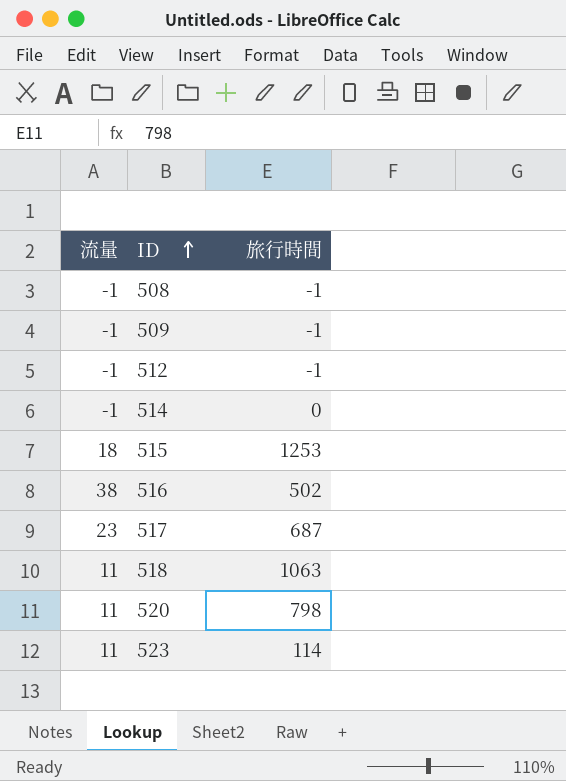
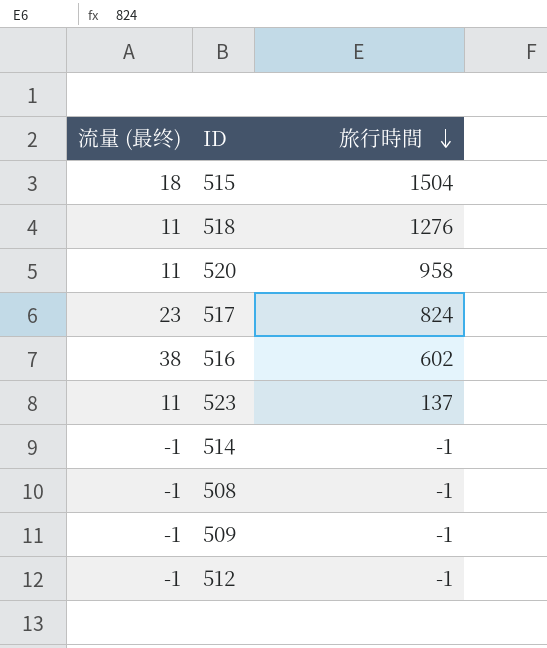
row order: ID ascending -> 旅行時間 descending
column name: 流量 -> 流量 (最终)
515 | 旅行時間: 1253 -> 1504
518 | 旅行時間: 1063 -> 1276
520 | 旅行時間: 798 -> 958
517 | 旅行時間: 687 -> 824
516 | 旅行時間: 502 -> 602
523 | 旅行時間: 114 -> 137
514 | 旅行時間: 0 -> -1

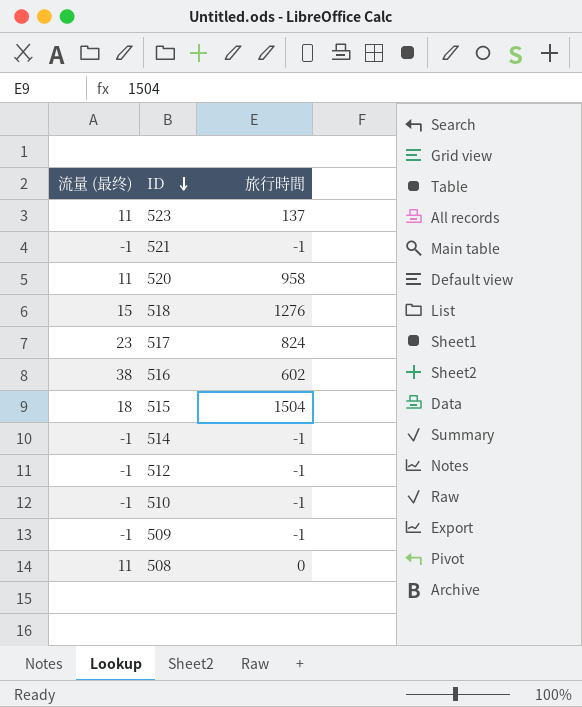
row order: 旅行時間 descending -> ID descending
row 521: none -> -1 | -1
518 | 流量 (最终): 11 -> 15
row 510: none -> -1 | -1
508 | 流量 (最终): -1 -> 11
508 | 旅行時間: -1 -> 0

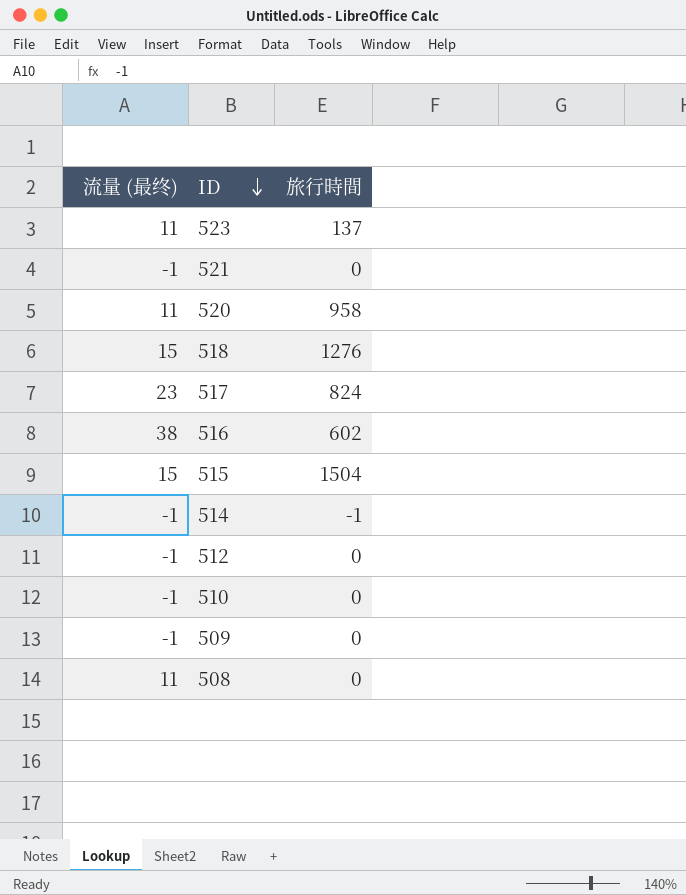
521 | 旅行時間: -1 -> 0
515 | 流量 (最终): 18 -> 15
512 | 旅行時間: -1 -> 0
510 | 旅行時間: -1 -> 0
509 | 旅行時間: -1 -> 0

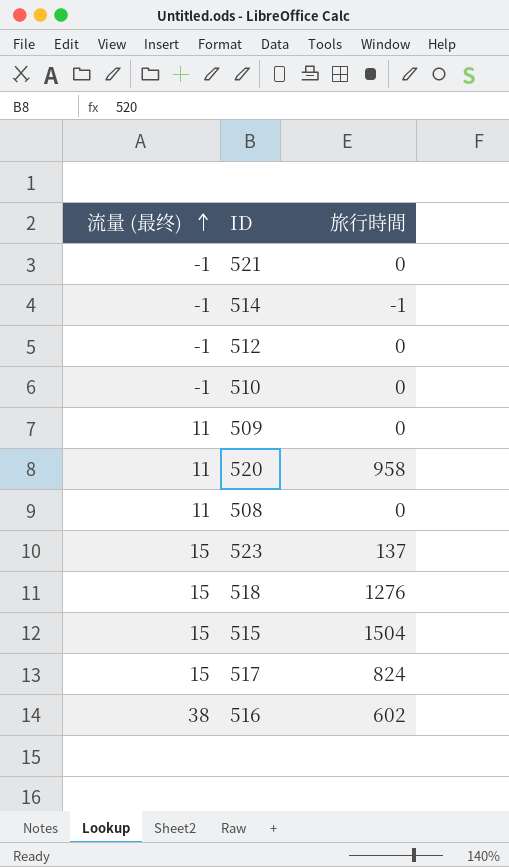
row order: ID descending -> 流量 (最终) ascending
509 | 流量 (最终): -1 -> 11
523 | 流量 (最终): 11 -> 15
517 | 流量 (最终): 23 -> 15

